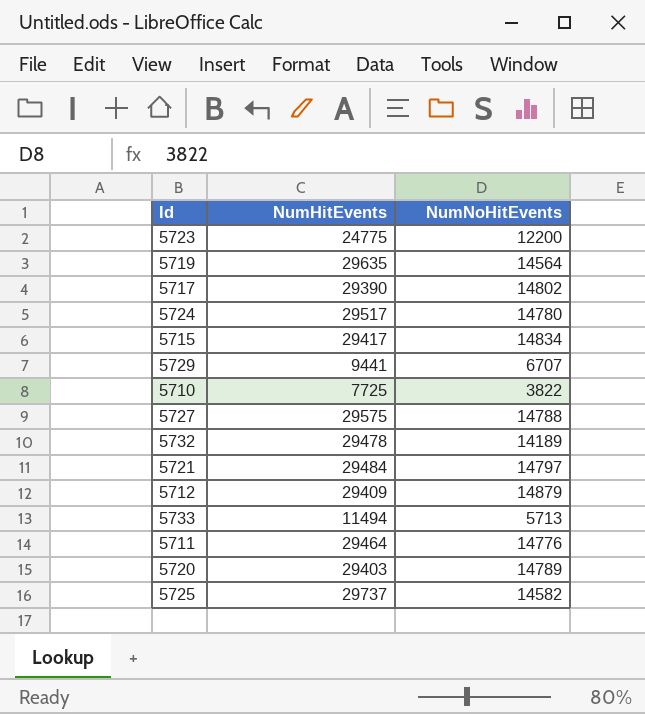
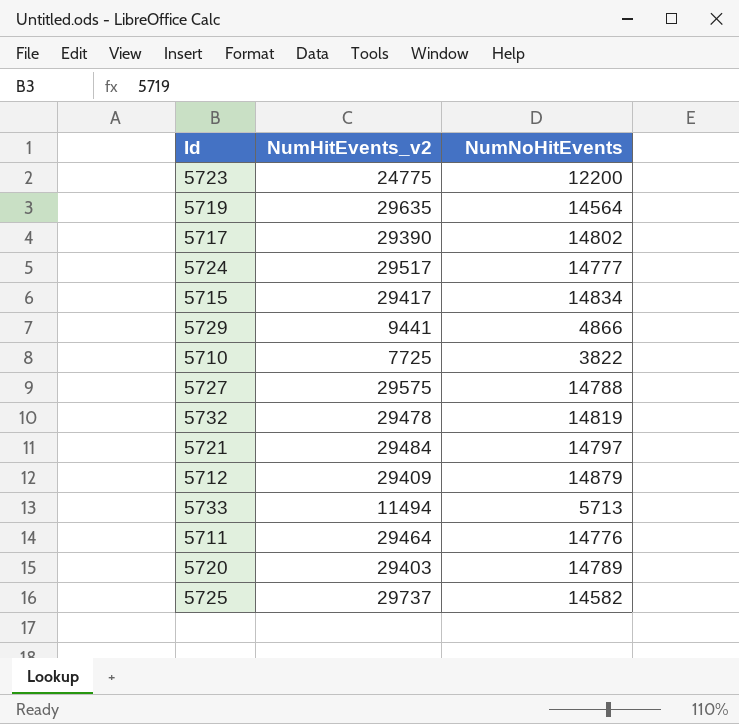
column name: NumHitEvents -> NumHitEvents_v2
5724 | NumNoHitEvents: 14780 -> 14777
5729 | NumNoHitEvents: 6707 -> 4866
5732 | NumNoHitEvents: 14189 -> 14819

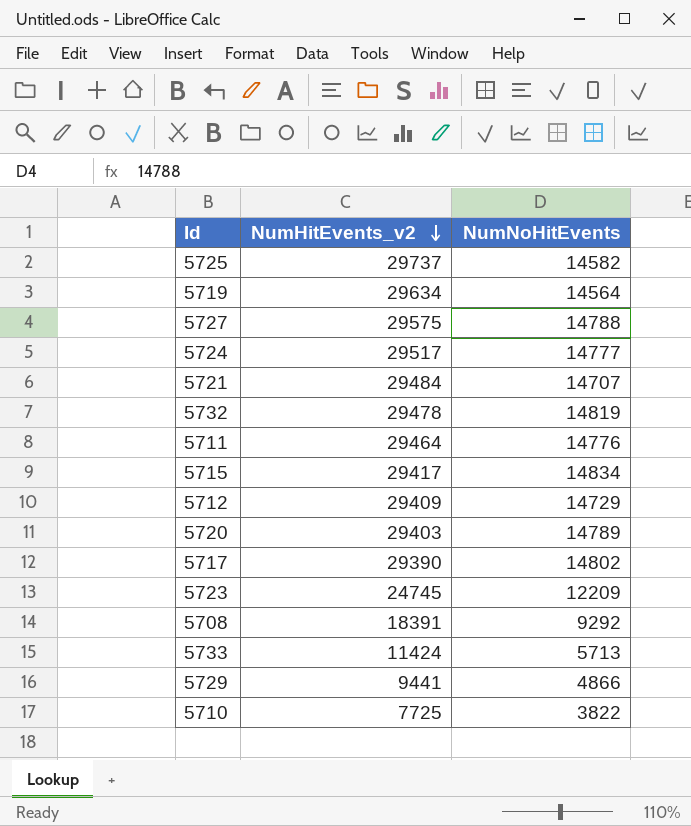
row order: none -> NumHitEvents_v2 descending
5719 | NumHitEvents_v2: 29635 -> 29634
5721 | NumNoHitEvents: 14797 -> 14707
5712 | NumNoHitEvents: 14879 -> 14729
5723 | NumHitEvents_v2: 24775 -> 24745
5723 | NumNoHitEvents: 12200 -> 12209
row 5708: none -> 18391 | 9292
5733 | NumHitEvents_v2: 11494 -> 11424

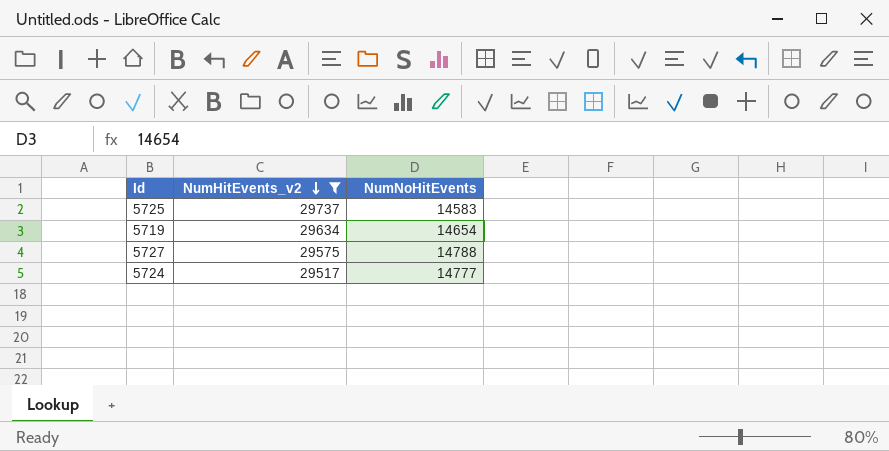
filter: none -> NumHitEvents_v2 >= 29517
5725 | NumNoHitEvents: 14582 -> 14583
5719 | NumNoHitEvents: 14564 -> 14654

